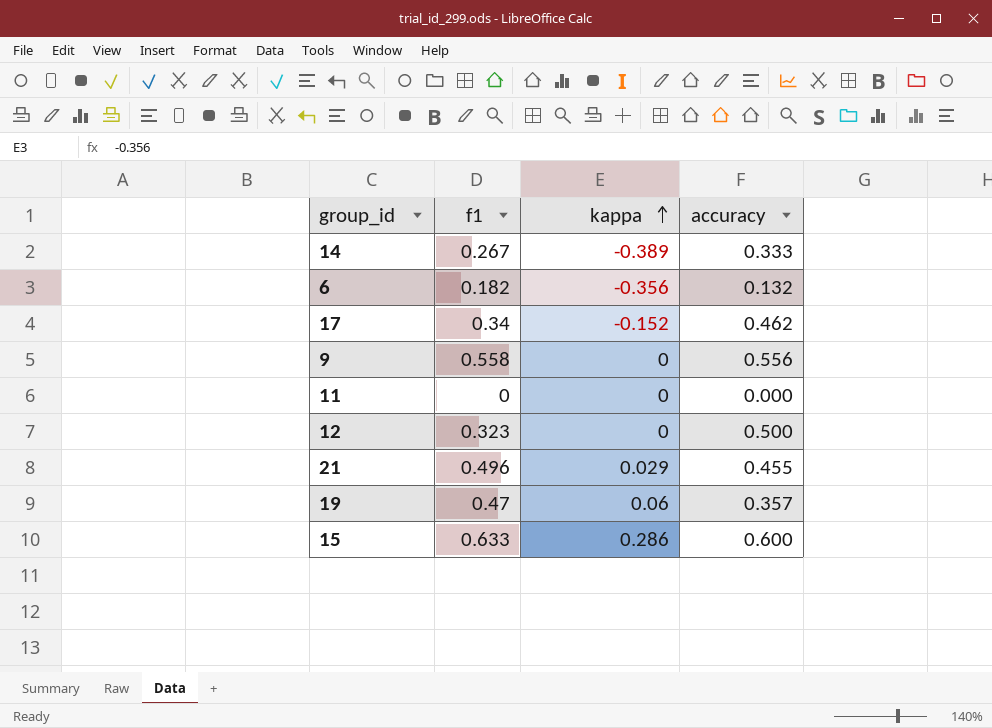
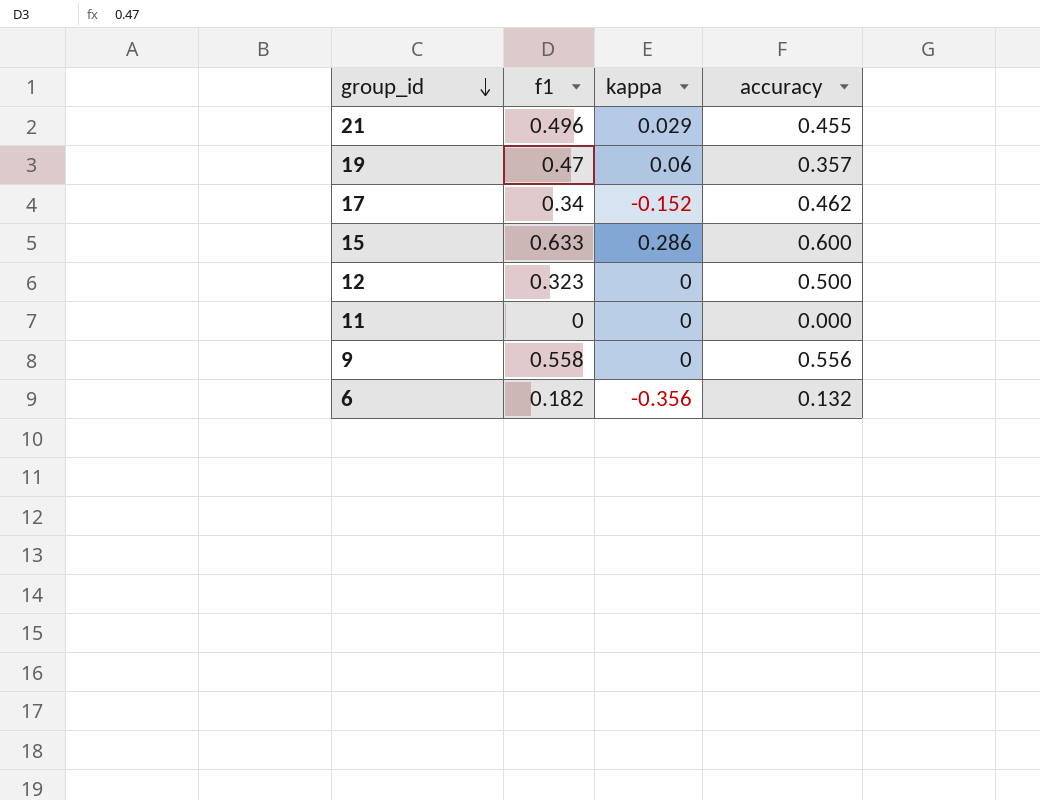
row order: kappa ascending -> group_id descending
row 14: 0.267 | -0.389 | 0.333 -> none

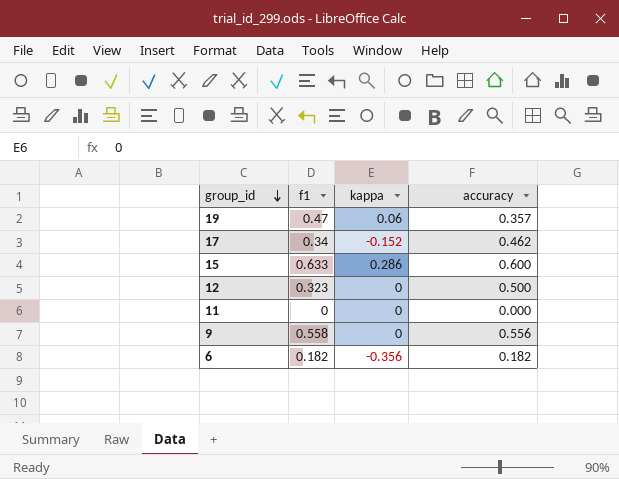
row 21: 0.496 | 0.029 | 0.455 -> none
6 | accuracy: 0.132 -> 0.182

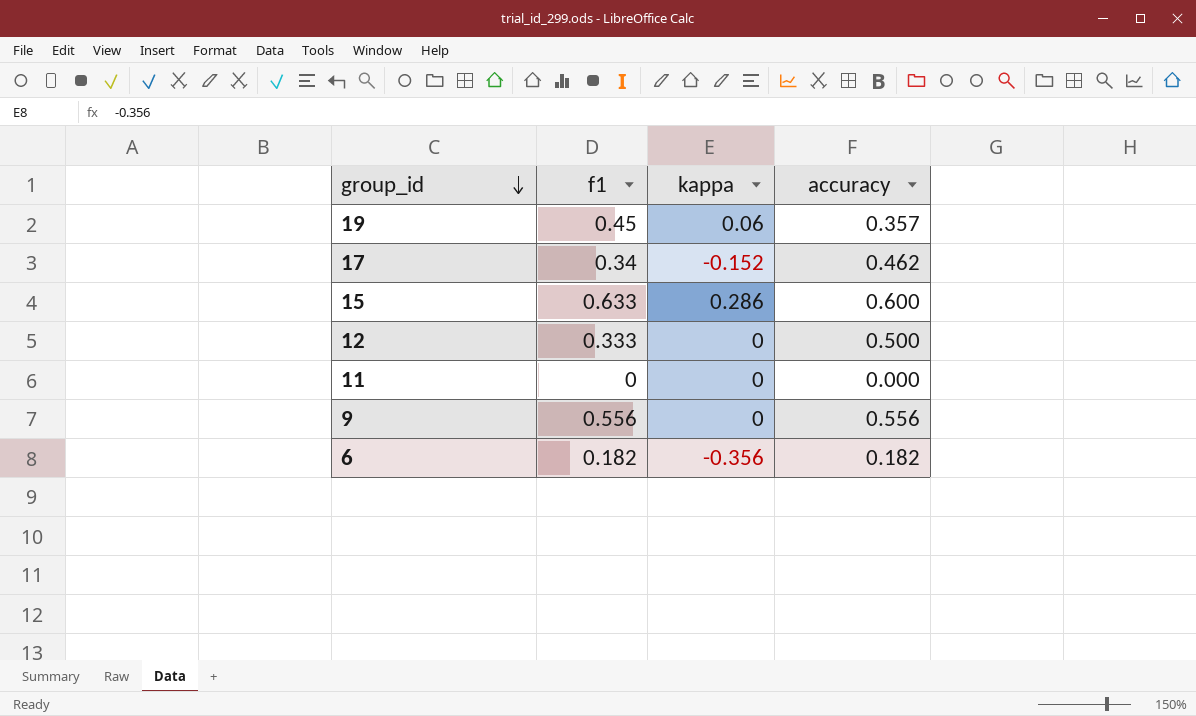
19 | f1: 0.47 -> 0.45
12 | f1: 0.323 -> 0.333
9 | f1: 0.558 -> 0.556

